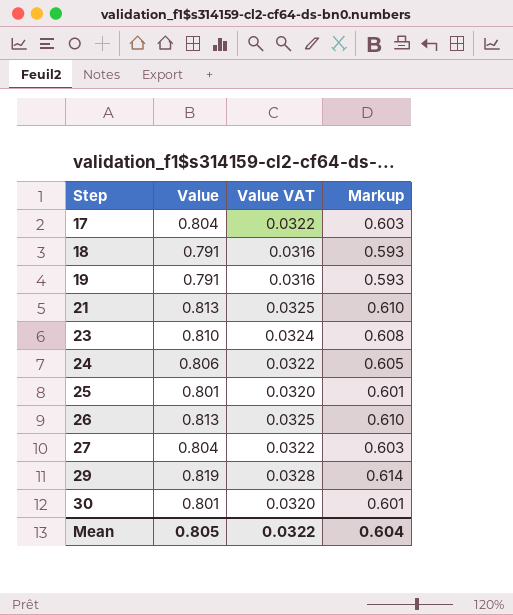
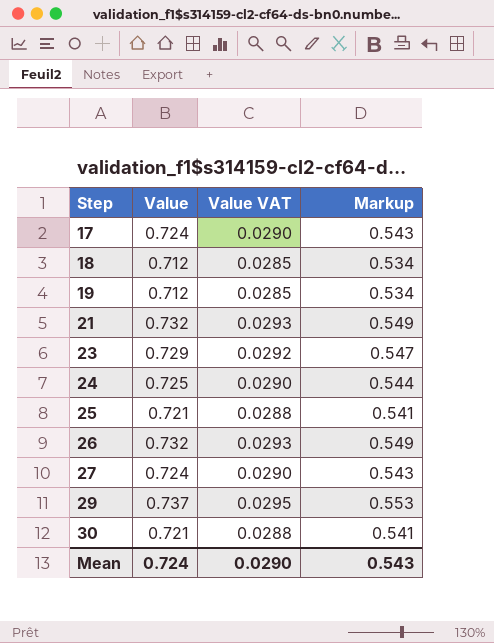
17 | Value: 0.804 -> 0.724
17 | Value VAT: 0.0322 -> 0.0290
17 | Markup: 0.603 -> 0.543
18 | Value: 0.791 -> 0.712
18 | Value VAT: 0.0316 -> 0.0285
18 | Markup: 0.593 -> 0.534
19 | Value: 0.791 -> 0.712
19 | Value VAT: 0.0316 -> 0.0285
19 | Markup: 0.593 -> 0.534
21 | Value: 0.813 -> 0.732
21 | Value VAT: 0.0325 -> 0.0293
21 | Markup: 0.610 -> 0.549
23 | Value: 0.810 -> 0.729
23 | Value VAT: 0.0324 -> 0.0292
23 | Markup: 0.608 -> 0.547
24 | Value: 0.806 -> 0.725
24 | Value VAT: 0.0322 -> 0.0290
24 | Markup: 0.605 -> 0.544
25 | Value: 0.801 -> 0.721
25 | Value VAT: 0.0320 -> 0.0288
25 | Markup: 0.601 -> 0.541
26 | Value: 0.813 -> 0.732
26 | Value VAT: 0.0325 -> 0.0293
26 | Markup: 0.610 -> 0.549
27 | Value: 0.804 -> 0.724
27 | Value VAT: 0.0322 -> 0.0290
27 | Markup: 0.603 -> 0.543
29 | Value: 0.819 -> 0.737
29 | Value VAT: 0.0328 -> 0.0295
29 | Markup: 0.614 -> 0.553
30 | Value: 0.801 -> 0.721
30 | Value VAT: 0.0320 -> 0.0288
30 | Markup: 0.601 -> 0.541
Mean | Value: 0.805 -> 0.724
Mean | Value VAT: 0.0322 -> 0.0290
Mean | Markup: 0.604 -> 0.543

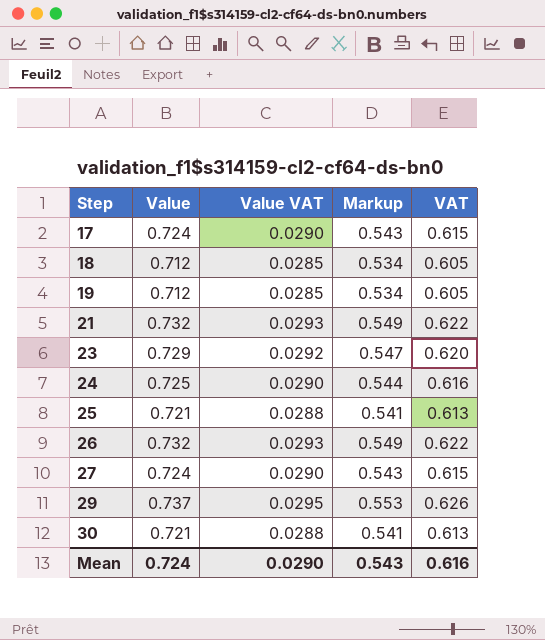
column VAT | formula: none -> [Value] * 0.85

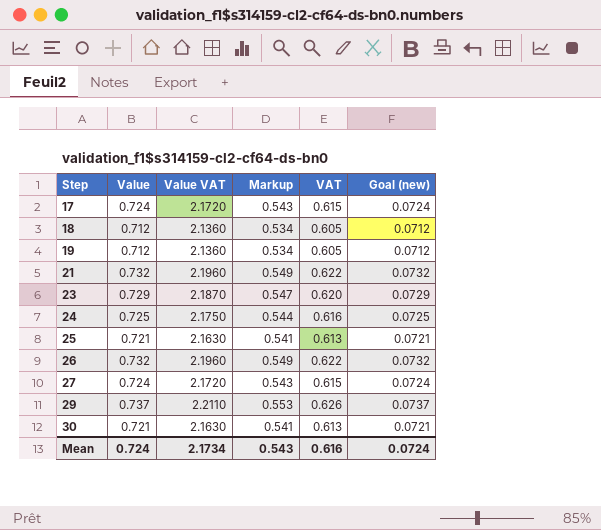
column Value VAT | formula: [Value] * 0.04 -> [Value] * 3
column Goal (new) | formula: none -> [Value] * 0.1
Mean | Value VAT: 0.0290 -> 2.1734

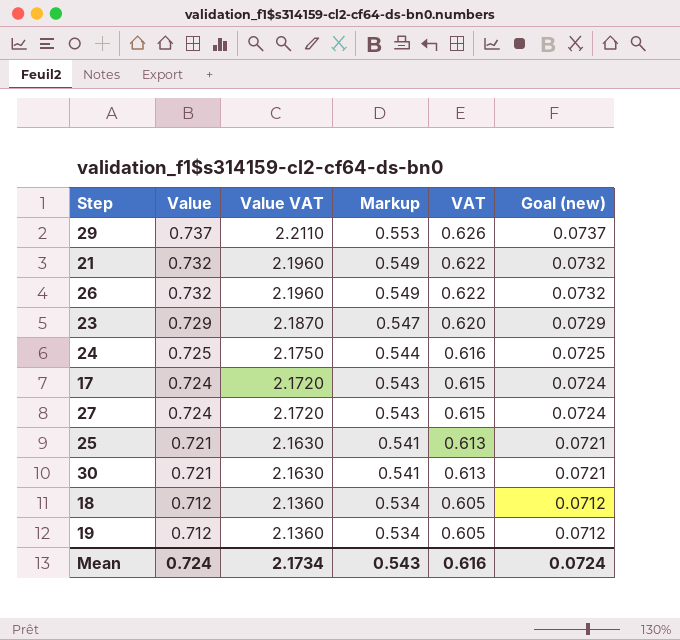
row order: Step ascending -> Value descending

